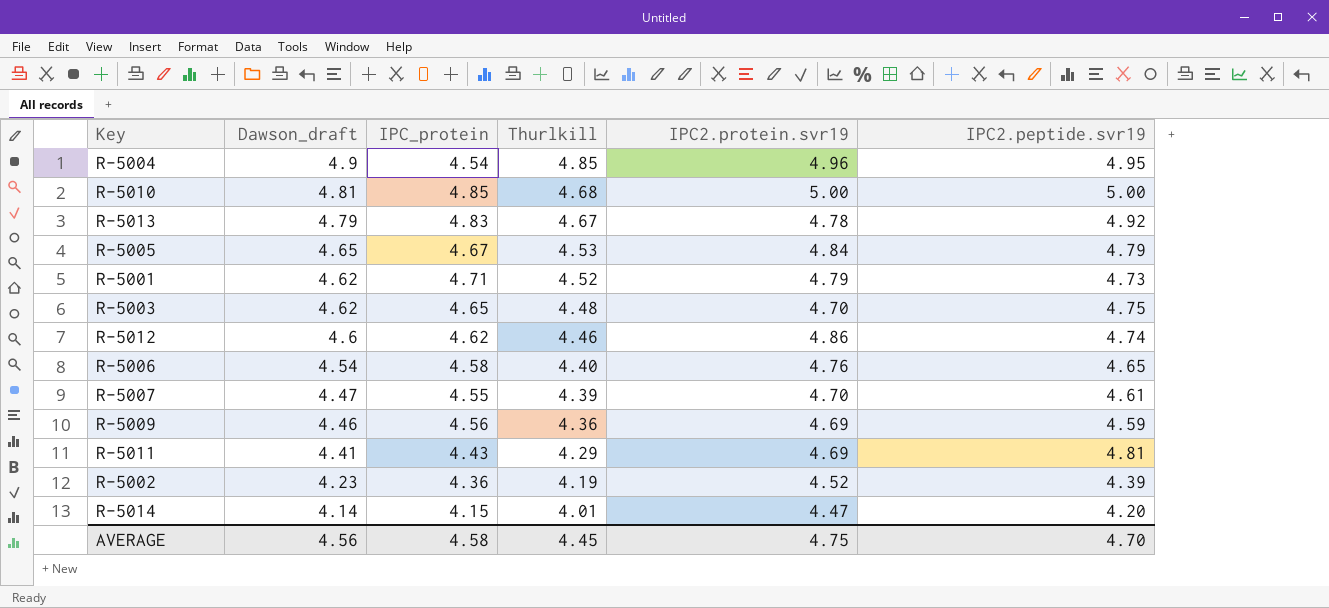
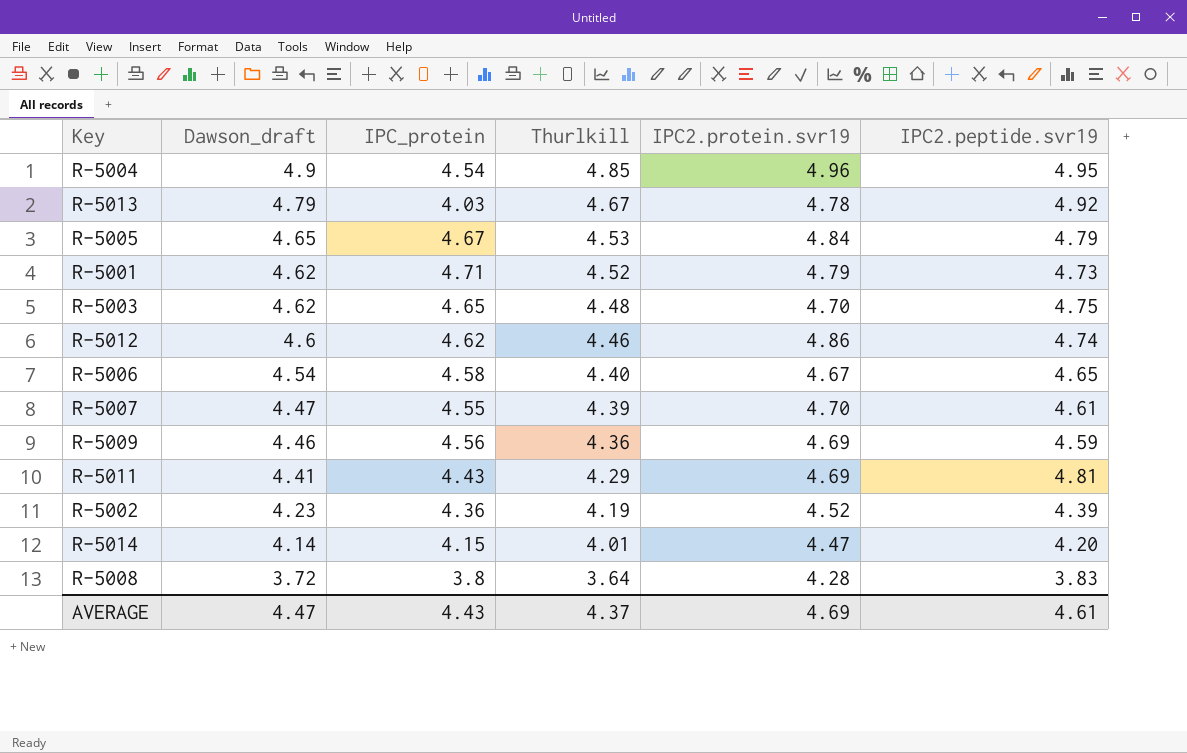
row R-5010: 4.81 | 4.85 | 4.68 | 5.00 | 5.00 -> none
R-5013 | IPC_protein: 4.83 -> 4.03
R-5006 | IPC2.protein.svr19: 4.76 -> 4.67
row R-5008: none -> 3.72 | 3.8 | 3.64 | 4.28 | 3.83
AVERAGE | Dawson_draft: 4.56 -> 4.47
AVERAGE | IPC_protein: 4.58 -> 4.43
AVERAGE | Thurlkill: 4.45 -> 4.37
AVERAGE | IPC2.protein.svr19: 4.75 -> 4.69
AVERAGE | IPC2.peptide.svr19: 4.70 -> 4.61

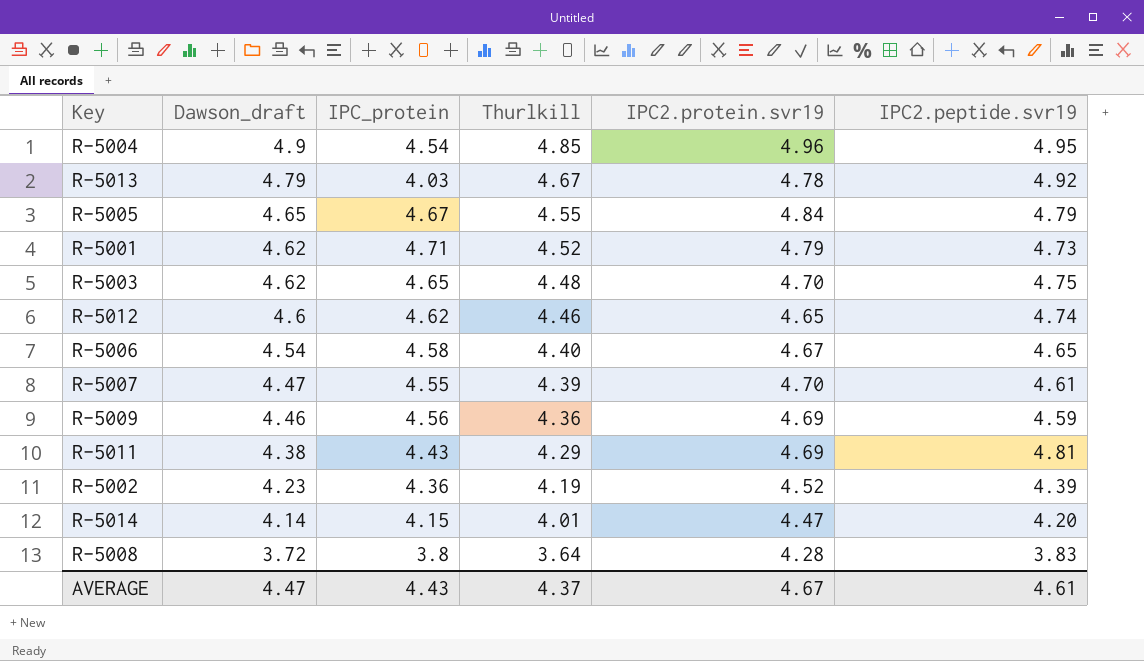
R-5005 | Thurlkill: 4.53 -> 4.55
R-5012 | IPC2.protein.svr19: 4.86 -> 4.65
R-5011 | Dawson_draft: 4.41 -> 4.38
AVERAGE | IPC2.protein.svr19: 4.69 -> 4.67

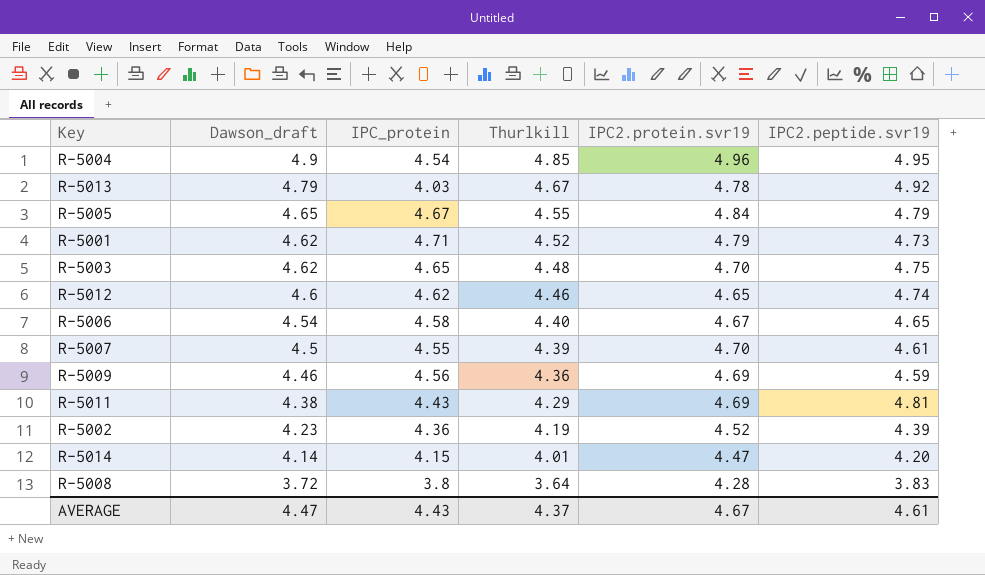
R-5007 | Dawson_draft: 4.47 -> 4.5

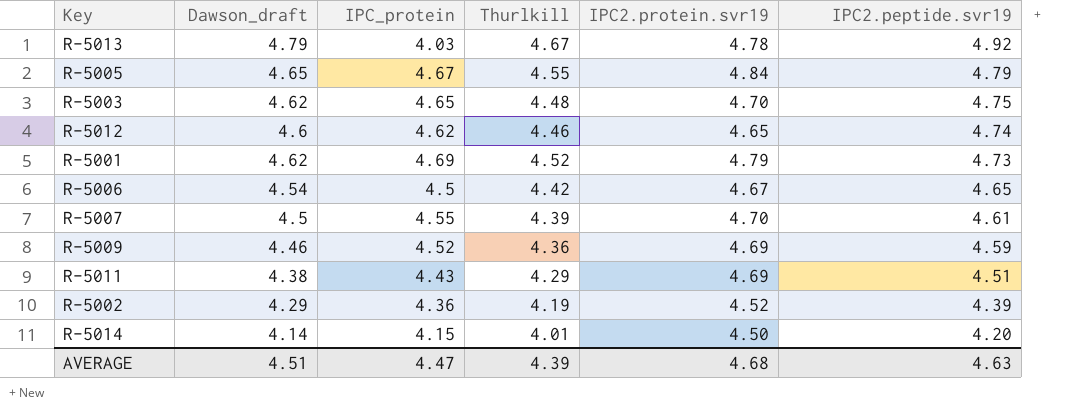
row order: Dawson_draft descending -> IPC2.peptide.svr19 descending
row R-5004: 4.9 | 4.54 | 4.85 | 4.96 | 4.95 -> none
row R-5008: 3.72 | 3.8 | 3.64 | 4.28 | 3.83 -> none
R-5001 | IPC_protein: 4.71 -> 4.69
R-5006 | IPC_protein: 4.58 -> 4.5
R-5006 | Thurlkill: 4.40 -> 4.42
R-5009 | IPC_protein: 4.56 -> 4.52
R-5011 | IPC2.peptide.svr19: 4.81 -> 4.51
R-5002 | Dawson_draft: 4.23 -> 4.29
R-5014 | IPC2.protein.svr19: 4.47 -> 4.50
AVERAGE | Dawson_draft: 4.47 -> 4.51
AVERAGE | IPC_protein: 4.43 -> 4.47
AVERAGE | Thurlkill: 4.37 -> 4.39
AVERAGE | IPC2.protein.svr19: 4.67 -> 4.68
AVERAGE | IPC2.peptide.svr19: 4.61 -> 4.63

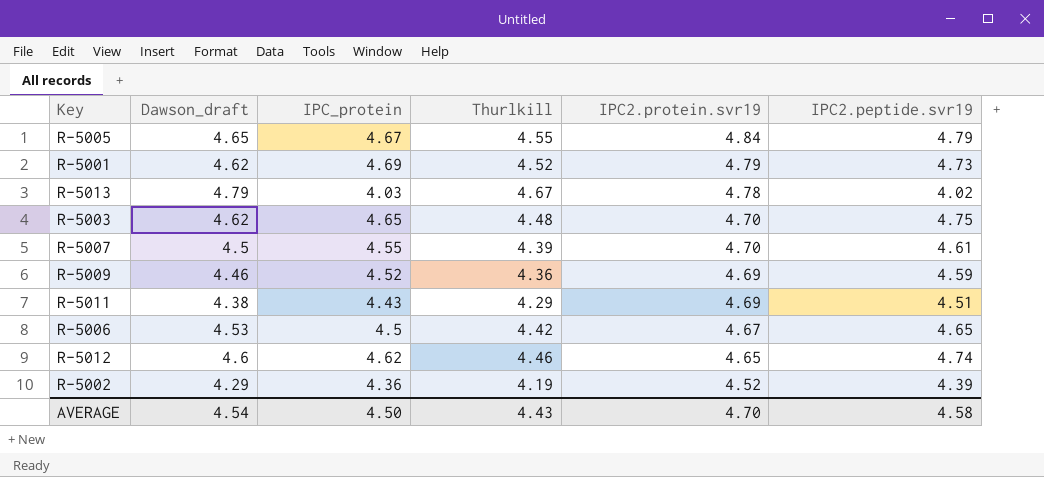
row order: IPC2.peptide.svr19 descending -> IPC2.protein.svr19 descending
row R-5014: 4.14 | 4.15 | 4.01 | 4.50 | 4.20 -> none
R-5013 | IPC2.peptide.svr19: 4.92 -> 4.02
R-5006 | Dawson_draft: 4.54 -> 4.53
AVERAGE | Dawson_draft: 4.51 -> 4.54
AVERAGE | IPC_protein: 4.47 -> 4.50
AVERAGE | Thurlkill: 4.39 -> 4.43
AVERAGE | IPC2.protein.svr19: 4.68 -> 4.70
AVERAGE | IPC2.peptide.svr19: 4.63 -> 4.58

